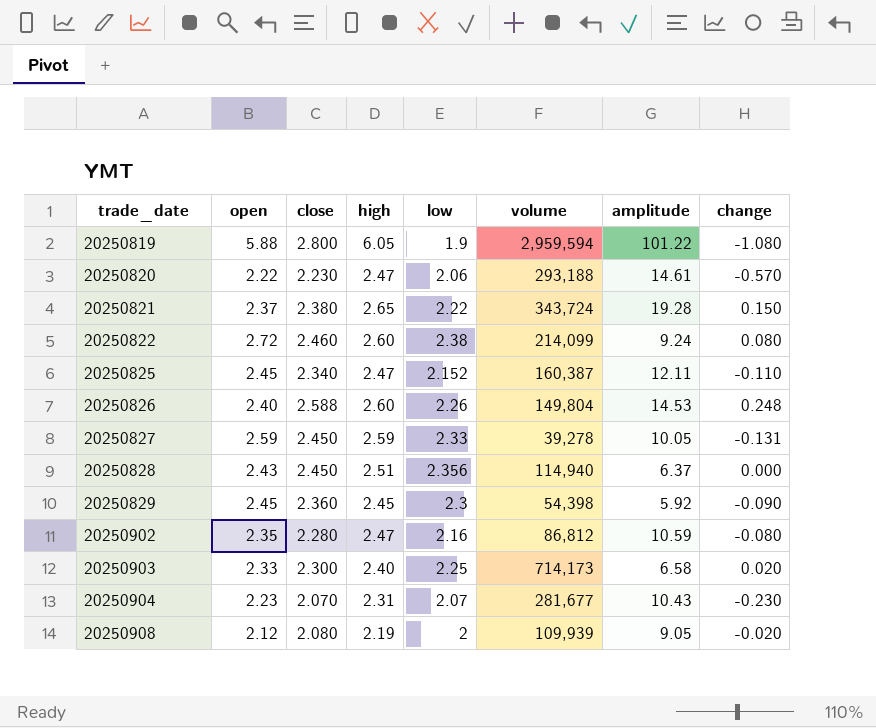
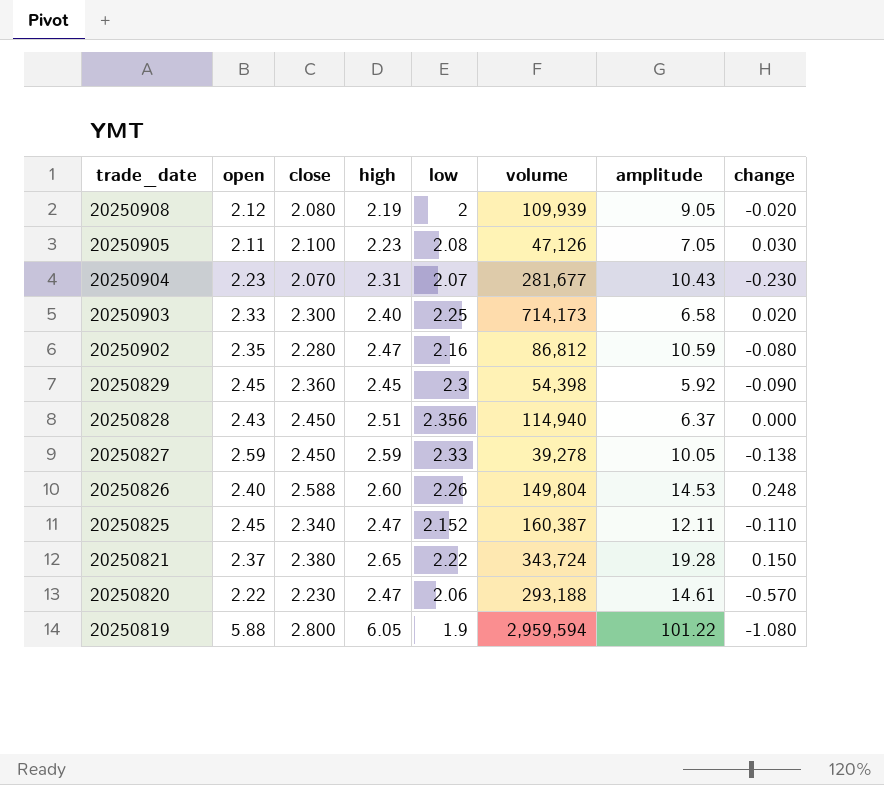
row order: trade_date ascending -> trade_date descending
row 20250822: 2.72 | 2.460 | 2.60 | 2.38 | 214,099 | 9.24 | 0.080 -> none
row 20250905: none -> 2.11 | 2.100 | 2.23 | 2.08 | 47,126 | 7.05 | 0.030
20250827 | change: -0.131 -> -0.138

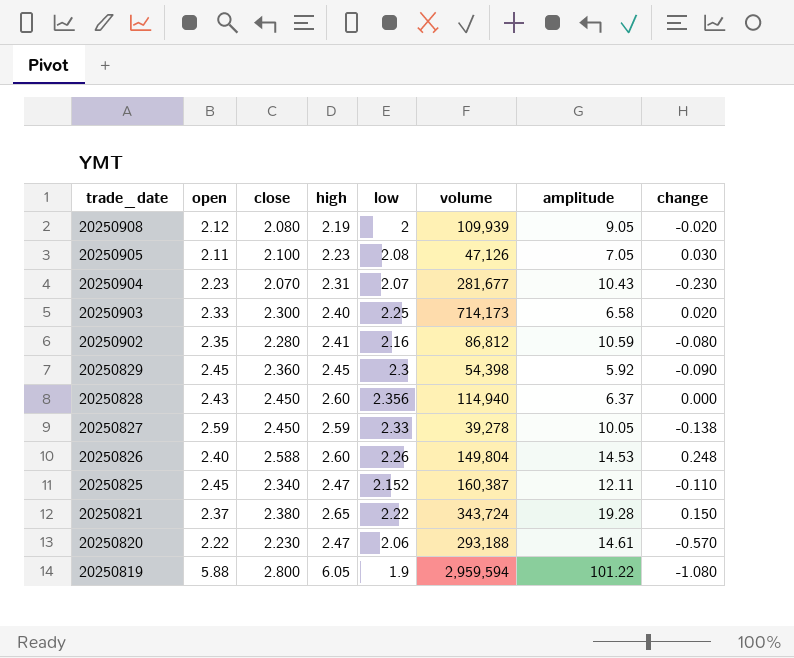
20250902 | high: 2.47 -> 2.41
20250828 | high: 2.51 -> 2.60

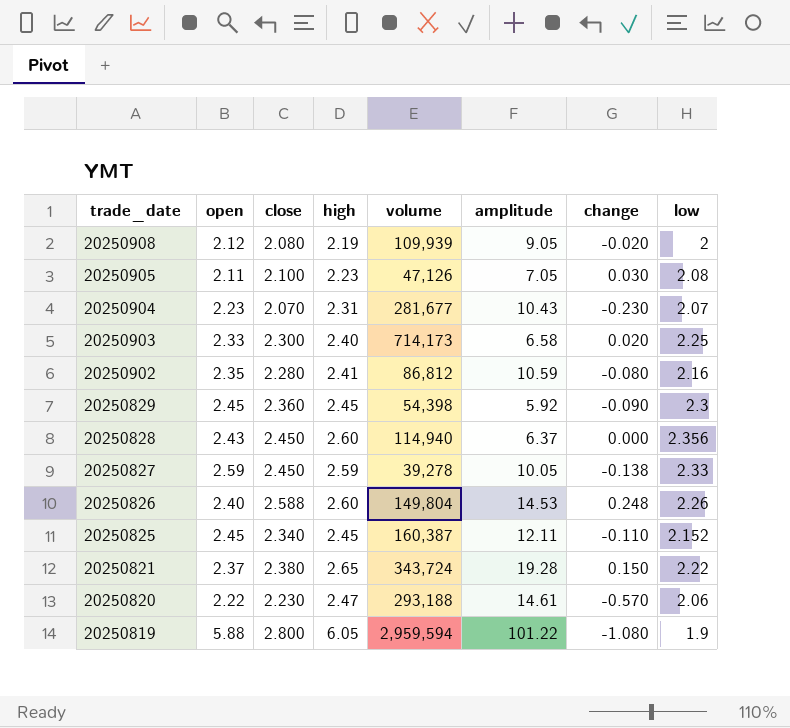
column low | position: 5 -> 8
20250825 | high: 2.47 -> 2.45

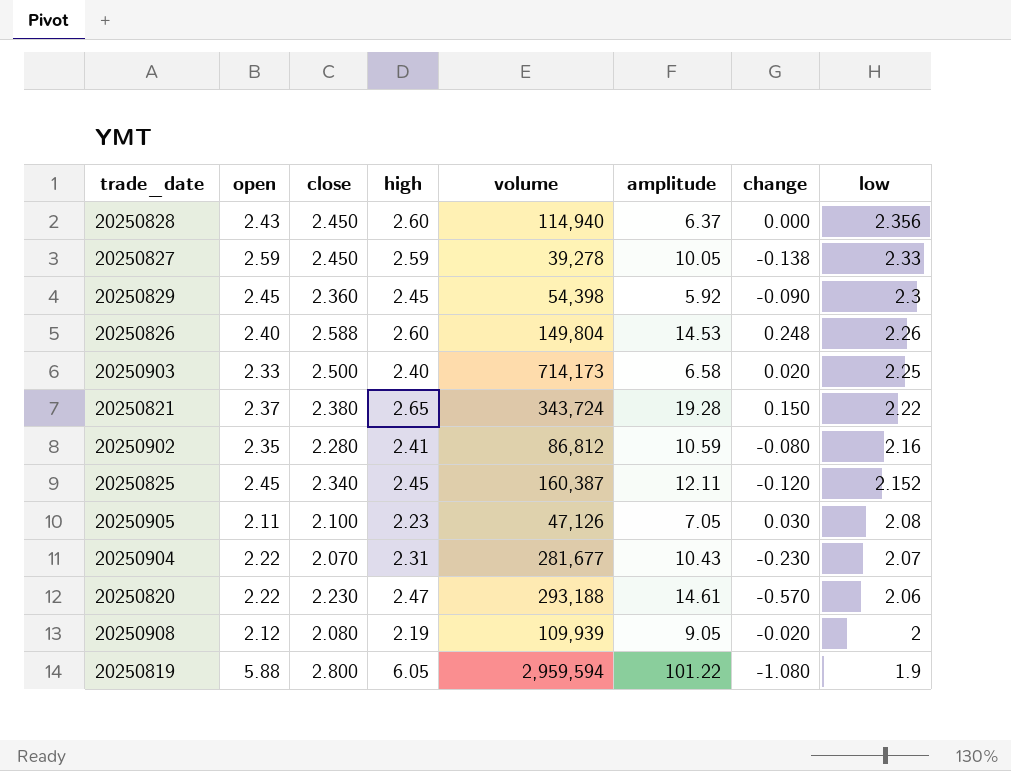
row order: trade_date descending -> low descending
20250903 | close: 2.300 -> 2.500
20250825 | change: -0.110 -> -0.120
20250904 | open: 2.23 -> 2.22

